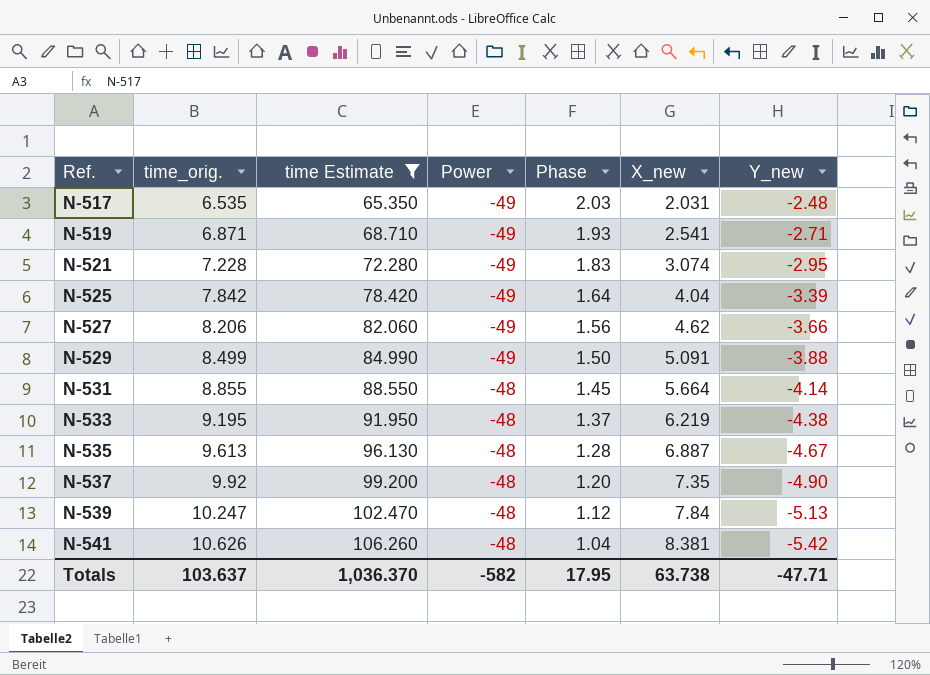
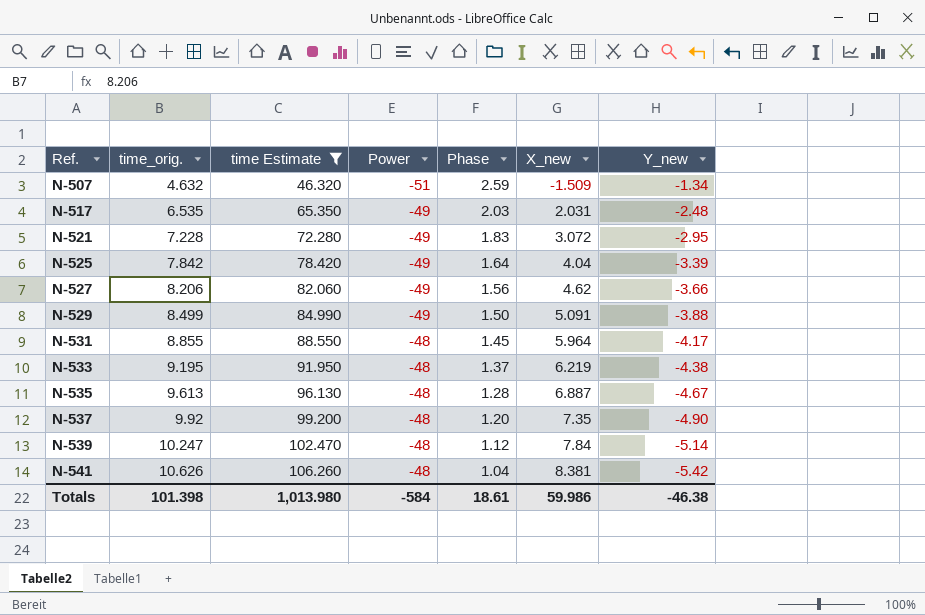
row N-519: 6.871 | 68.710 | -49 | 1.93 | 2.541 | -2.71 -> none
row N-507: none -> 4.632 | 46.320 | -51 | 2.59 | -1.509 | -1.34
N-521 | X_new: 3.074 -> 3.072
N-531 | X_new: 5.664 -> 5.964
N-531 | Y_new: -4.14 -> -4.17
N-539 | Y_new: -5.13 -> -5.14
Totals | time_orig.: 103.637 -> 101.398
Totals | time Estimate: 1,036.370 -> 1,013.980
Totals | Power: -582 -> -584
Totals | Phase: 17.95 -> 18.61
Totals | X_new: 63.738 -> 59.986
Totals | Y_new: -47.71 -> -46.38

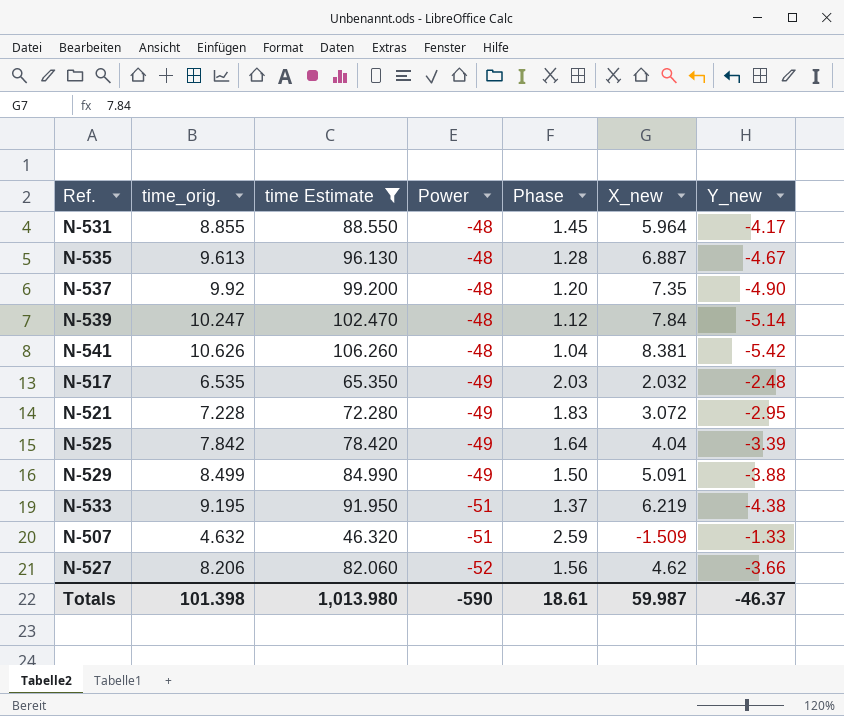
row order: Ref. ascending -> Power descending
N-517 | X_new: 2.031 -> 2.032
N-533 | Power: -48 -> -51
N-507 | Y_new: -1.34 -> -1.33
N-527 | Power: -49 -> -52
Totals | Power: -584 -> -590
Totals | X_new: 59.986 -> 59.987
Totals | Y_new: -46.38 -> -46.37

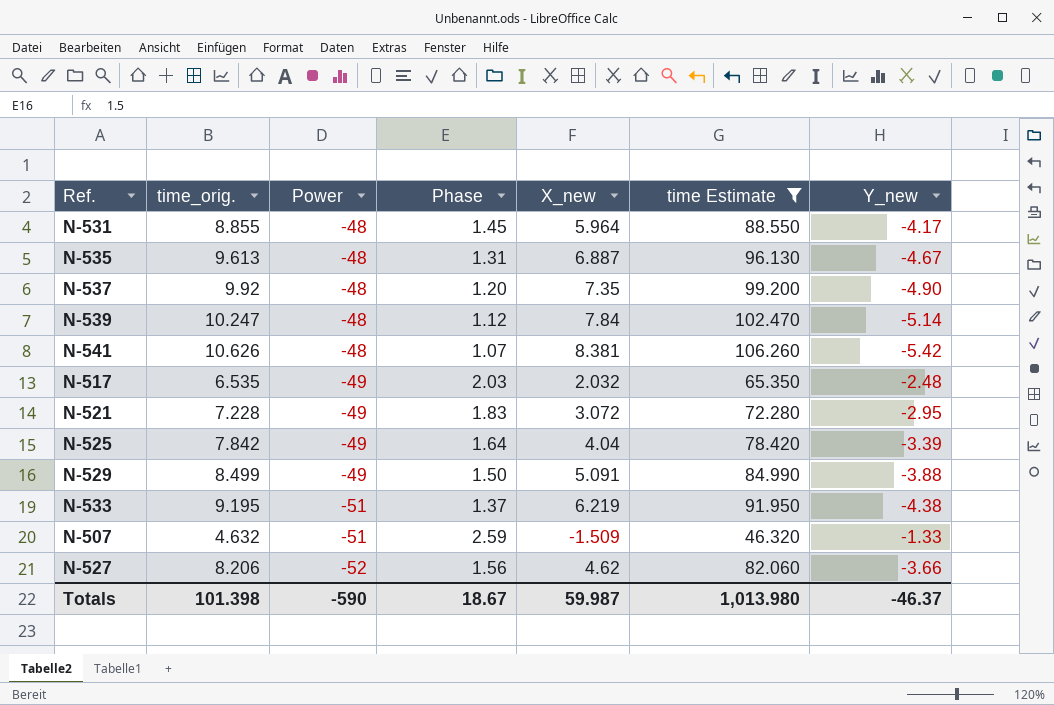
column time Estimate | position: 3 -> 6
N-535 | Phase: 1.28 -> 1.31
N-541 | Phase: 1.04 -> 1.07
Totals | Phase: 18.61 -> 18.67

